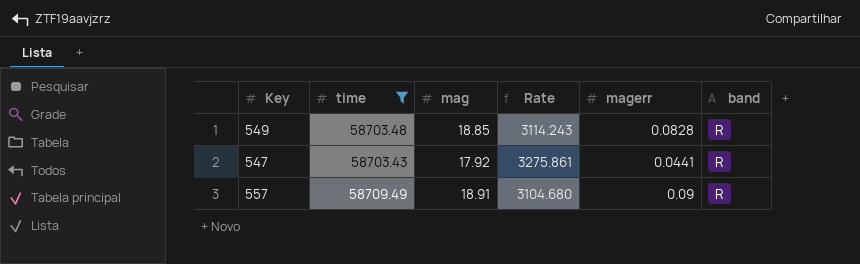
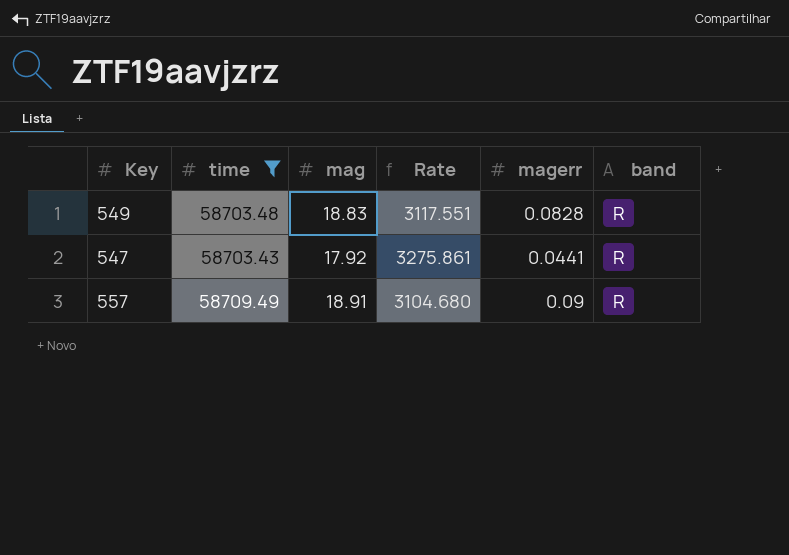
549 | mag: 18.85 -> 18.83
549 | Rate: 3114.243 -> 3117.551

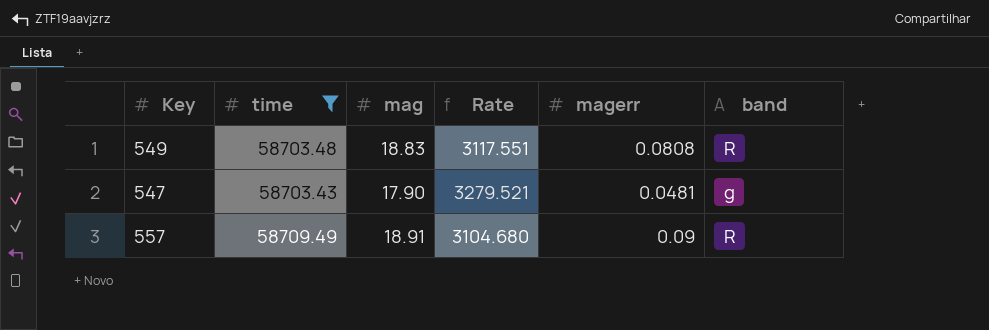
549 | magerr: 0.0828 -> 0.0808
547 | mag: 17.92 -> 17.90
547 | Rate: 3275.861 -> 3279.521
547 | magerr: 0.0441 -> 0.0481
547 | band: R -> g

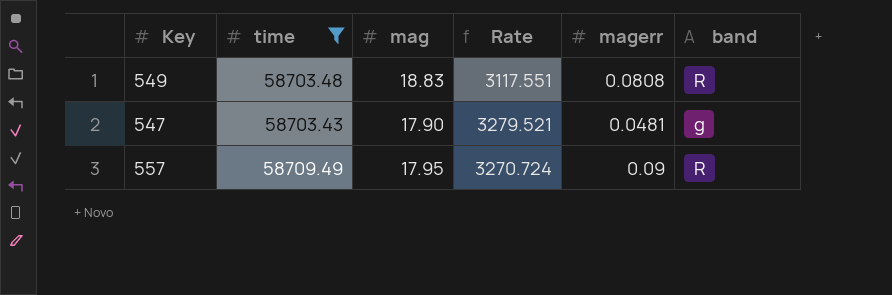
557 | mag: 18.91 -> 17.95
557 | Rate: 3104.680 -> 3270.724

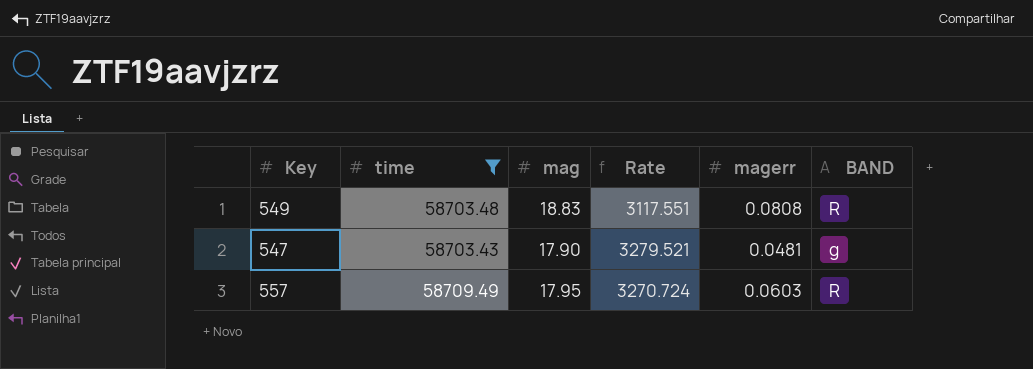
column name: band -> BAND
557 | magerr: 0.09 -> 0.0603

